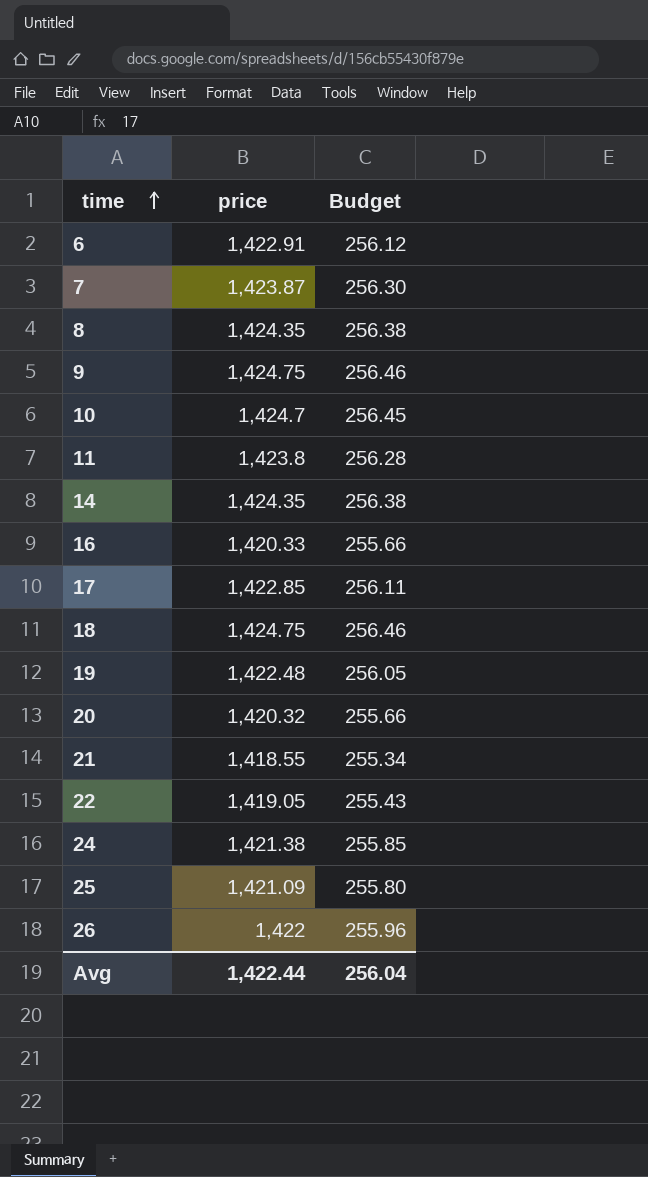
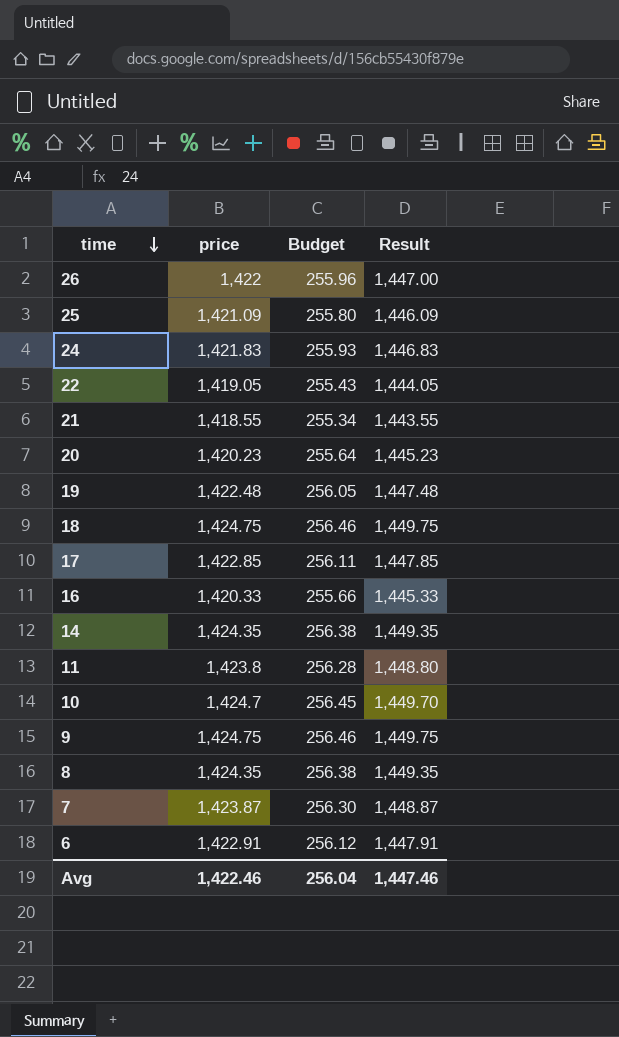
row order: time ascending -> time descending
column Result | formula: none -> [price] + 25
24 | price: 1,421.38 -> 1,421.83
24 | Budget: 255.85 -> 255.93
20 | price: 1,420.32 -> 1,420.23
20 | Budget: 255.66 -> 255.64
Avg | price: 1,422.44 -> 1,422.46

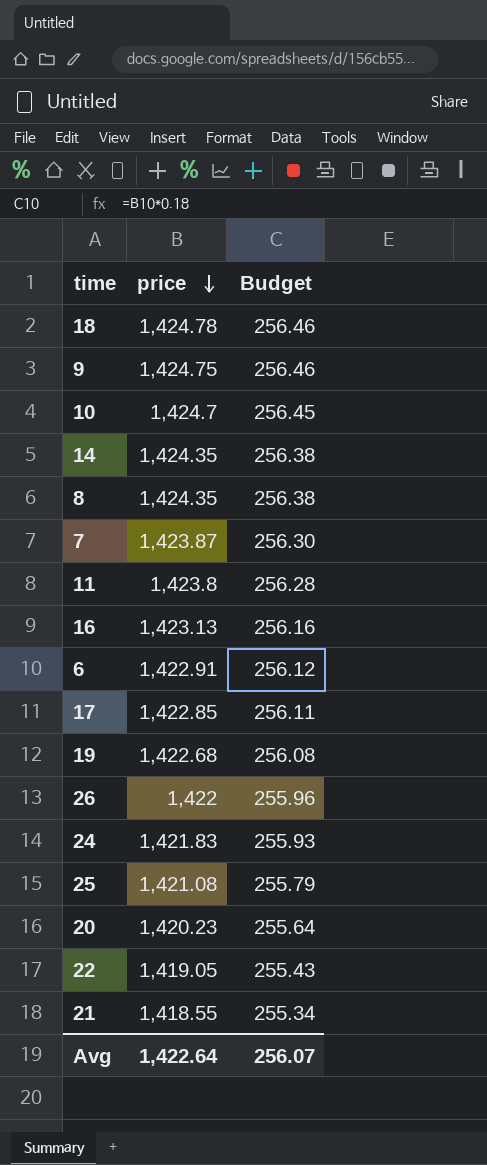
row order: time descending -> price descending
column Result | formula: [price] + 25 -> none
18 | price: 1,424.75 -> 1,424.78
16 | price: 1,420.33 -> 1,423.13
16 | Budget: 255.66 -> 256.16
19 | price: 1,422.48 -> 1,422.68
19 | Budget: 256.05 -> 256.08
25 | price: 1,421.09 -> 1,421.08
25 | Budget: 255.80 -> 255.79
Avg | price: 1,422.46 -> 1,422.64
Avg | Budget: 256.04 -> 256.07

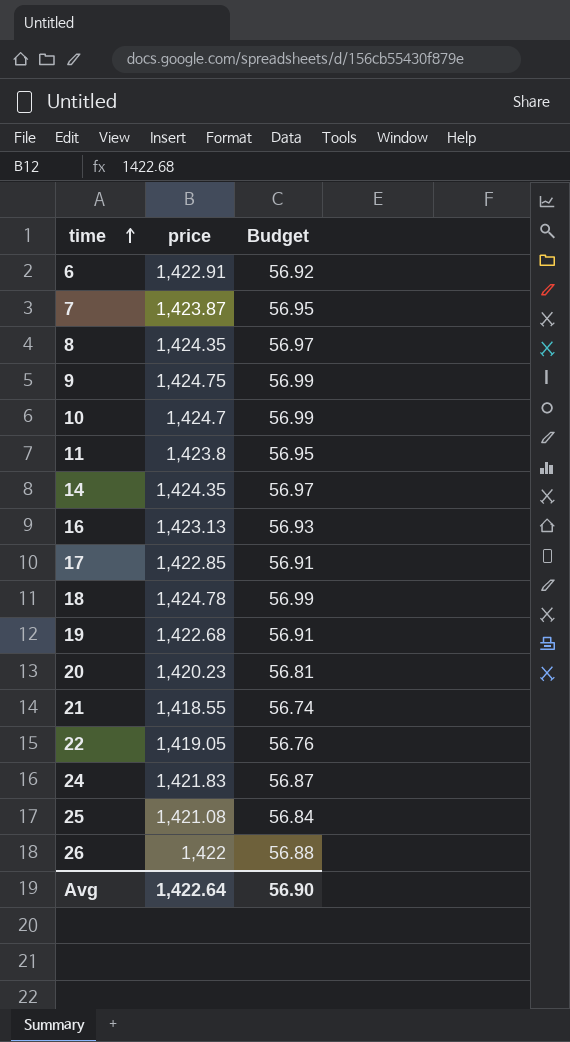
row order: price descending -> time ascending
column Budget | formula: [price] * 0.18 -> [price] * 0.04
Avg | Budget: 256.07 -> 56.90

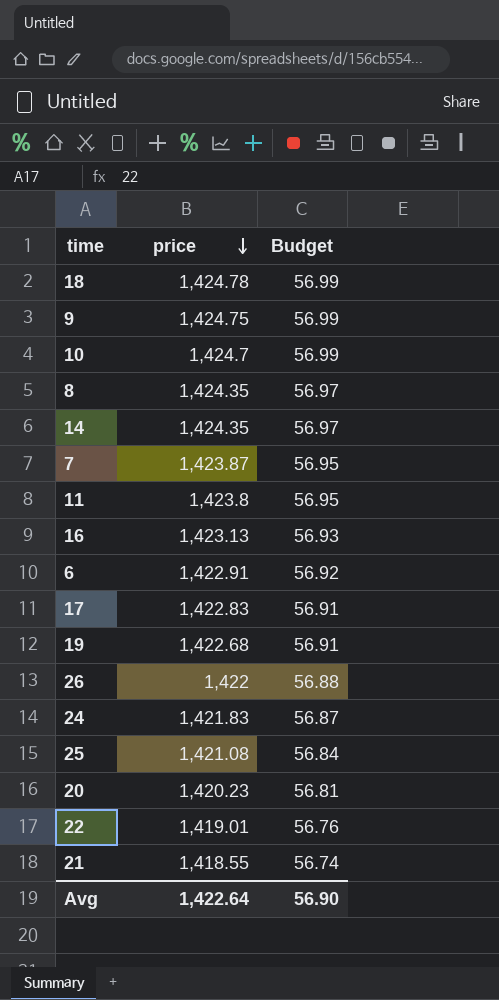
row order: time ascending -> price descending
17 | price: 1,422.85 -> 1,422.83
22 | price: 1,419.05 -> 1,419.01

